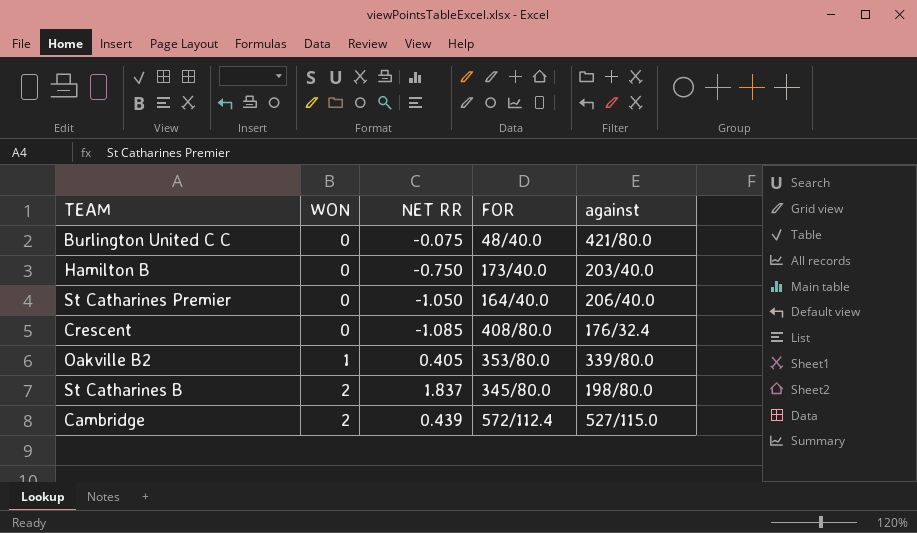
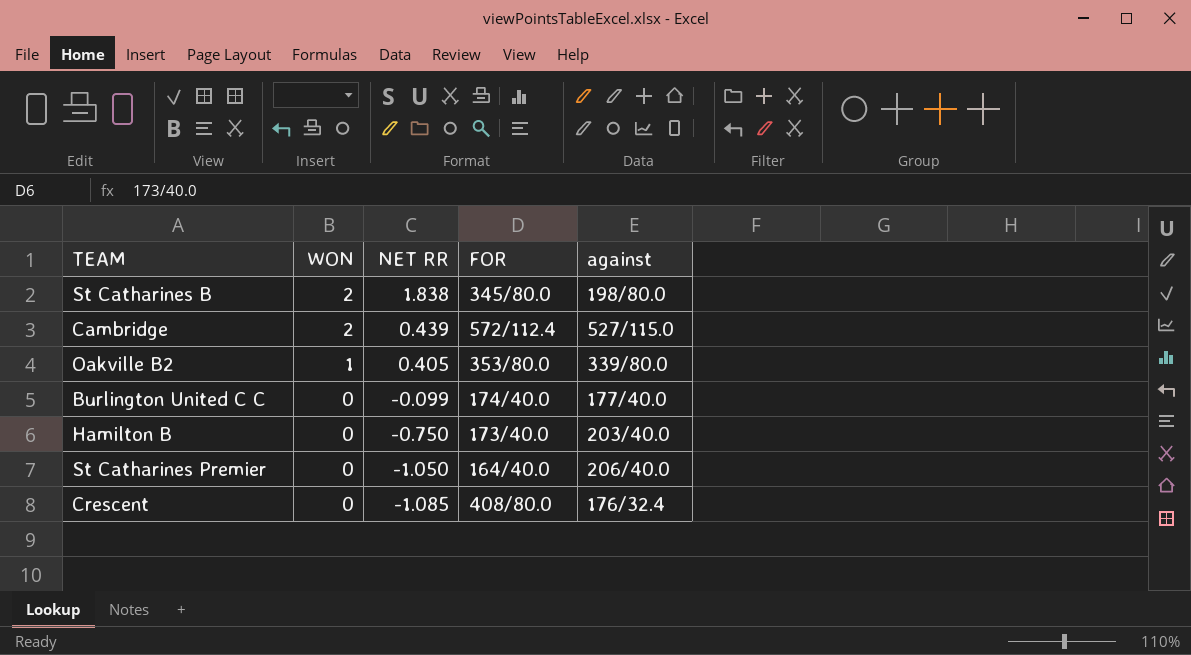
row order: WON ascending -> WON descending
St Catharines B | NET RR: 1.837 -> 1.838
Burlington United C C | NET RR: -0.075 -> -0.099
Burlington United C C | FOR: 48/40.0 -> 174/40.0
Burlington United C C | against: 421/80.0 -> 177/40.0

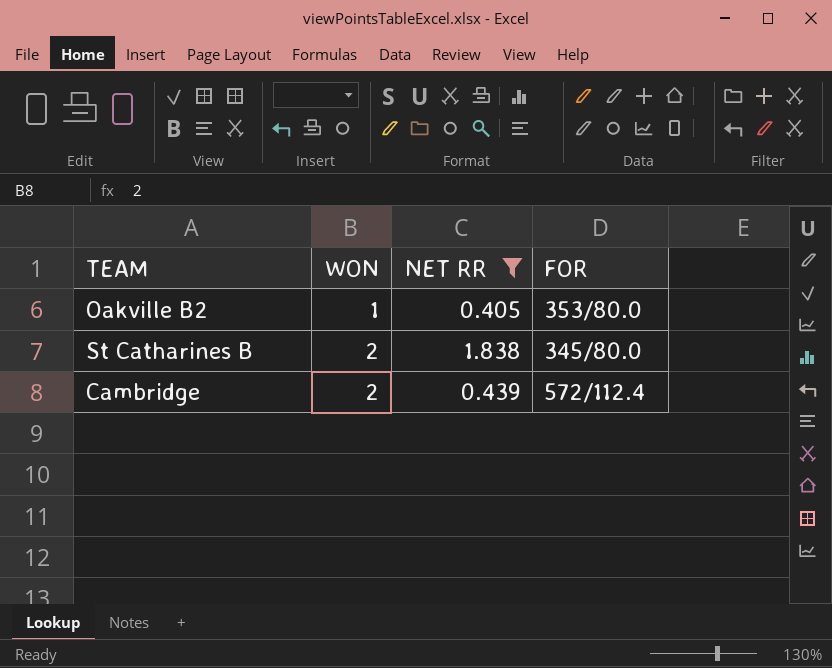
filter: none -> NET RR >= 0.405
row order: WON descending -> WON ascending
column against | position: 5 -> none

